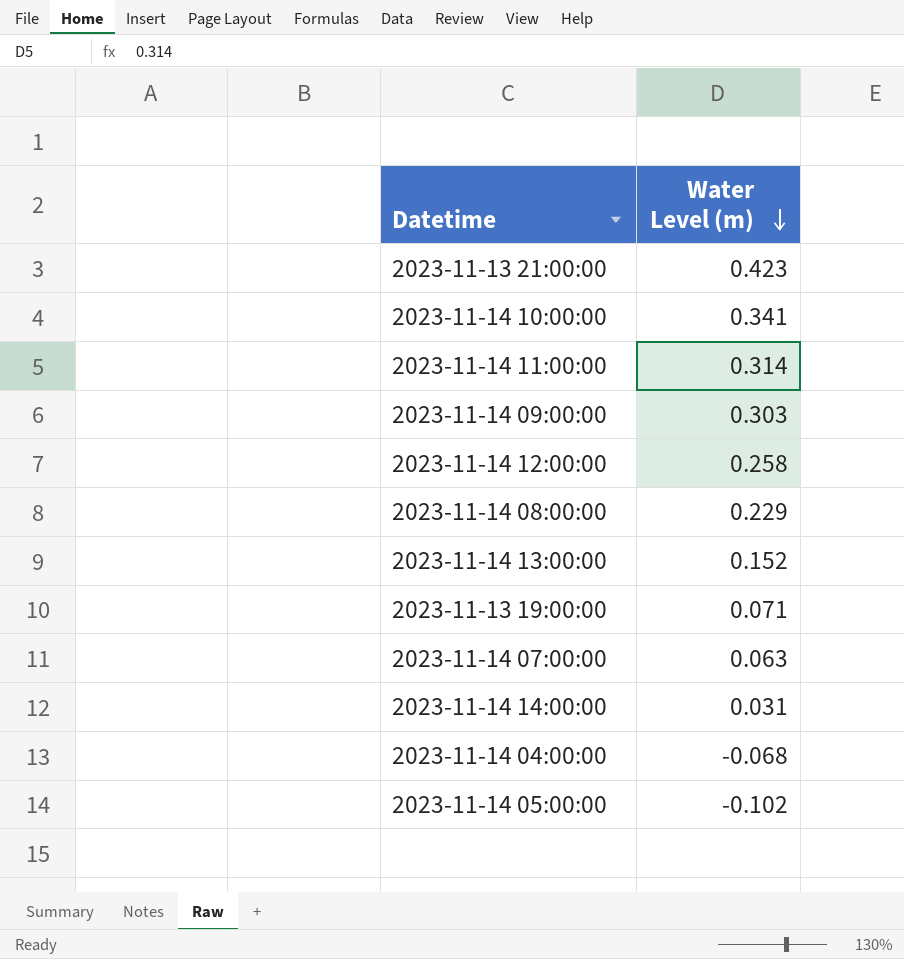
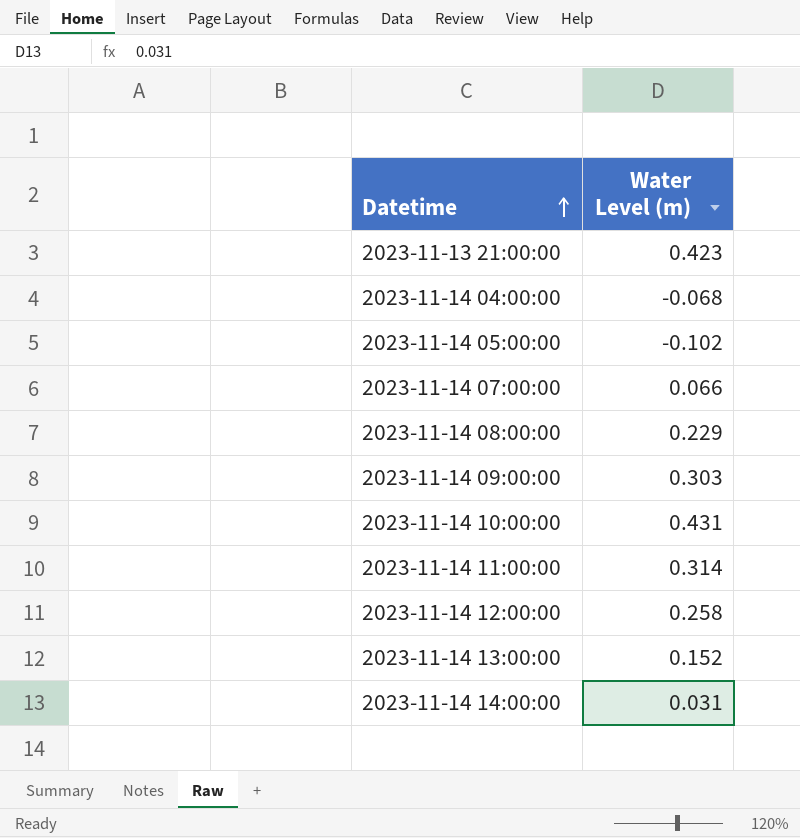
row order: Water Level (m) descending -> Datetime ascending
row 2023-11-13 19:00:00: 0.071 -> none
2023-11-14 07:00:00 | Water Level (m): 0.063 -> 0.066
2023-11-14 10:00:00 | Water Level (m): 0.341 -> 0.431

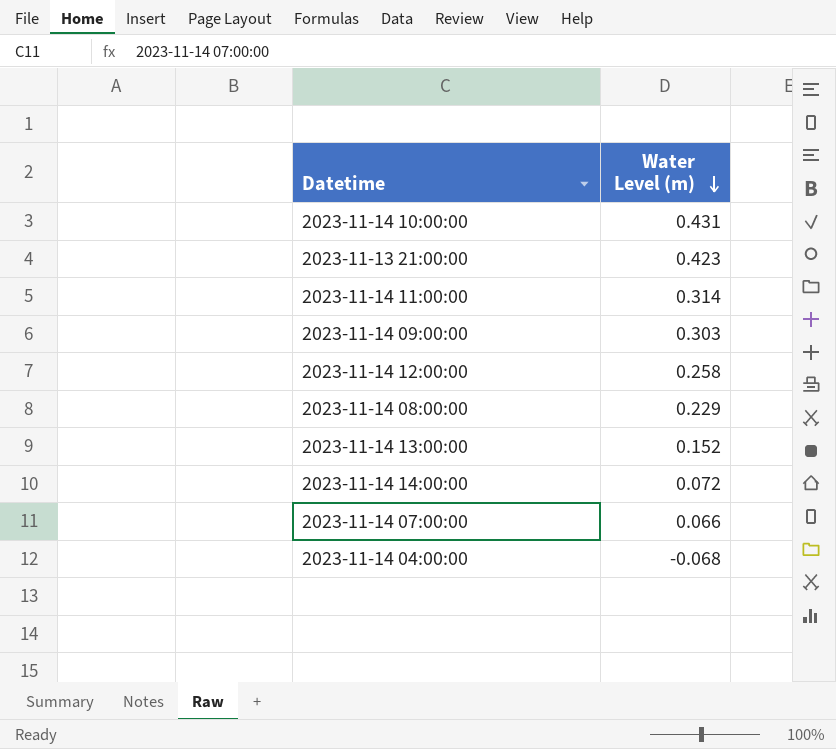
row order: Datetime ascending -> Water Level (m) descending
row 2023-11-14 05:00:00: -0.102 -> none
2023-11-14 14:00:00 | Water Level (m): 0.031 -> 0.072

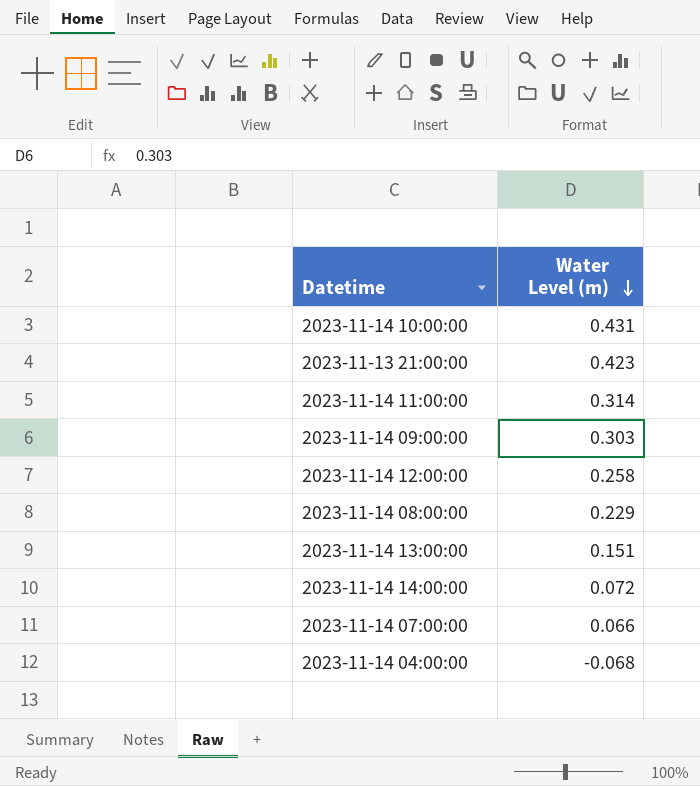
2023-11-14 13:00:00 | Water Level (m): 0.152 -> 0.151

